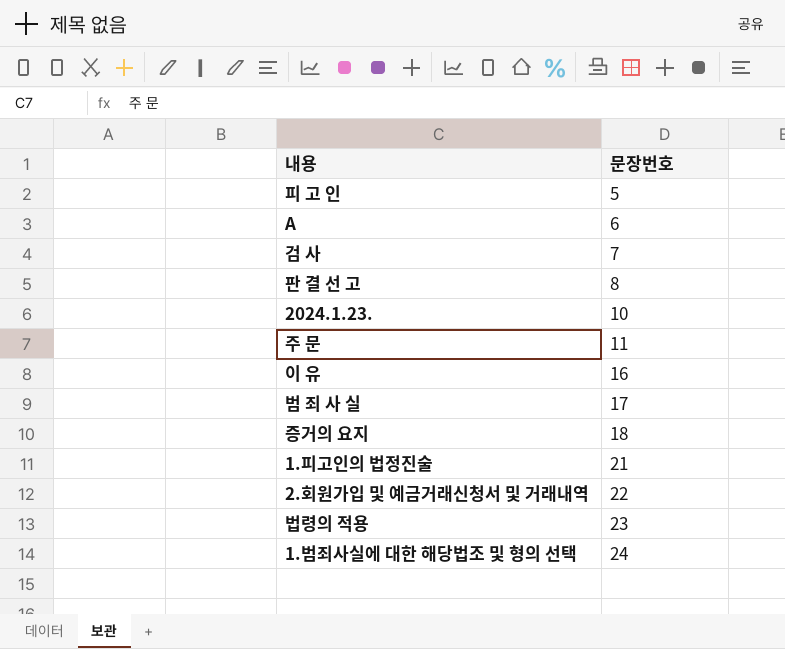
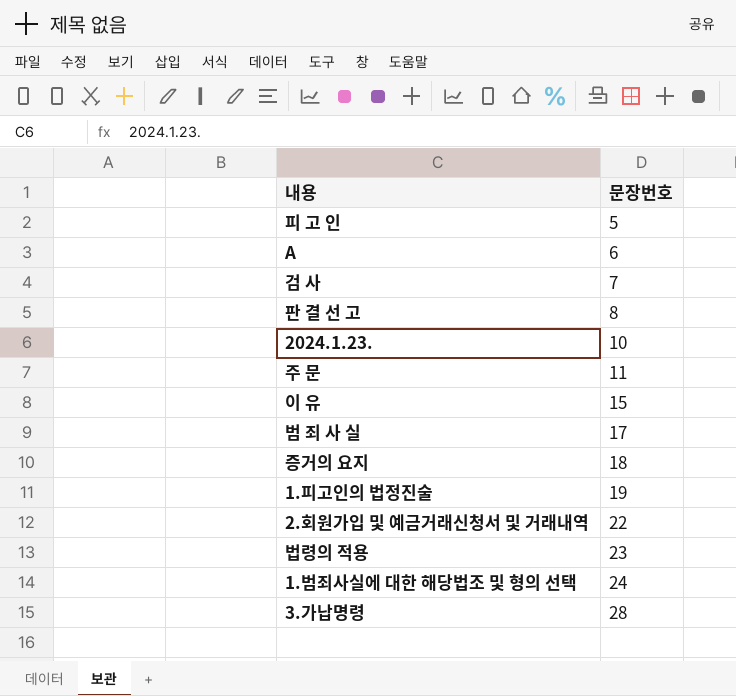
이 유 | 문장번호: 16 -> 15
1.피고인의 법정진술 | 문장번호: 21 -> 19
row 3.가납명령: none -> 28

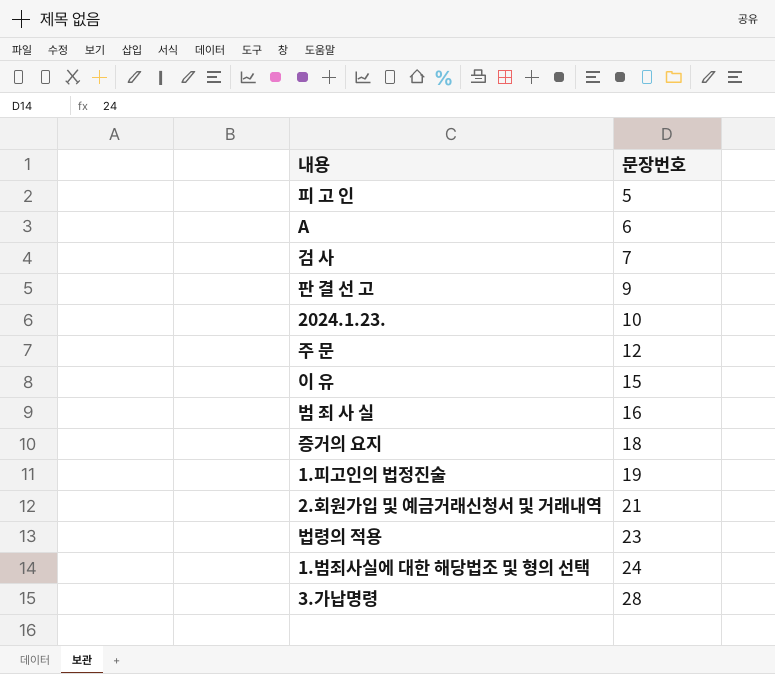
판 결 선 고 | 문장번호: 8 -> 9
주 문 | 문장번호: 11 -> 12
범 죄 사 실 | 문장번호: 17 -> 16
2.회원가입 및 예금거래신청서 및 거래내역 | 문장번호: 22 -> 21

